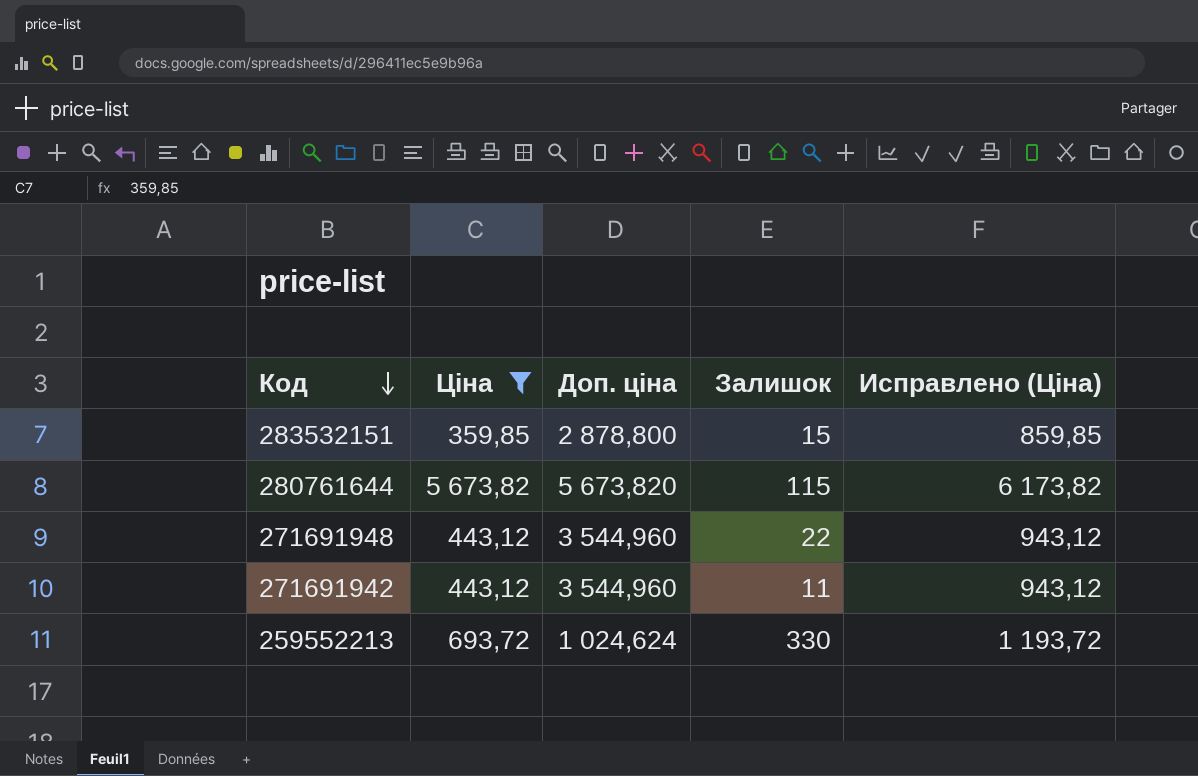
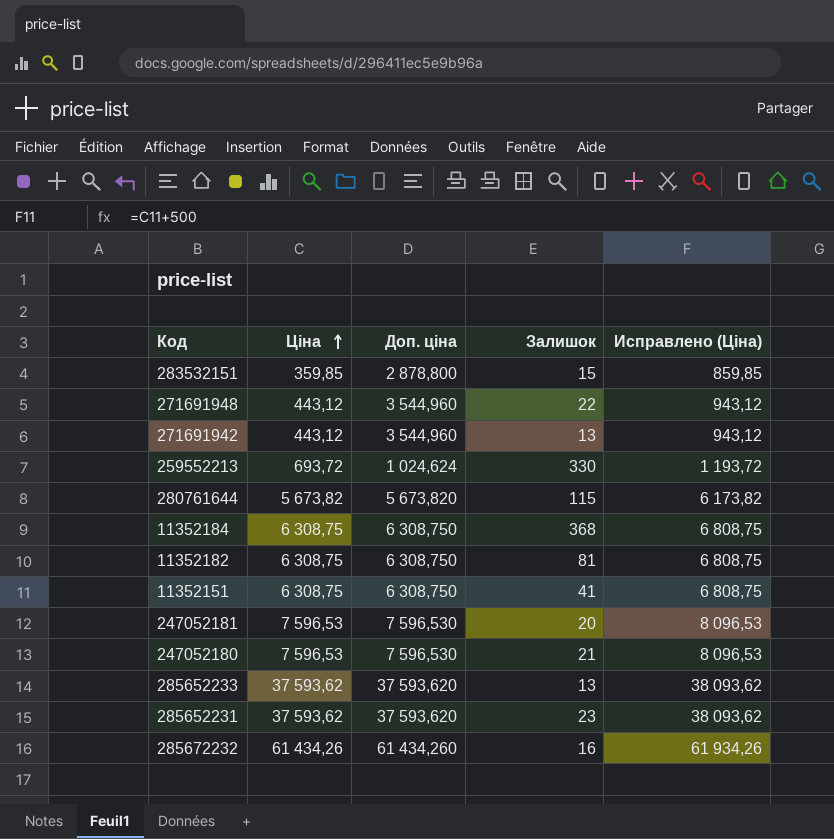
filter: Ціна <= 5 673,82 -> none
row order: Код descending -> Ціна ascending
271691942 | Залишок: 11 -> 13

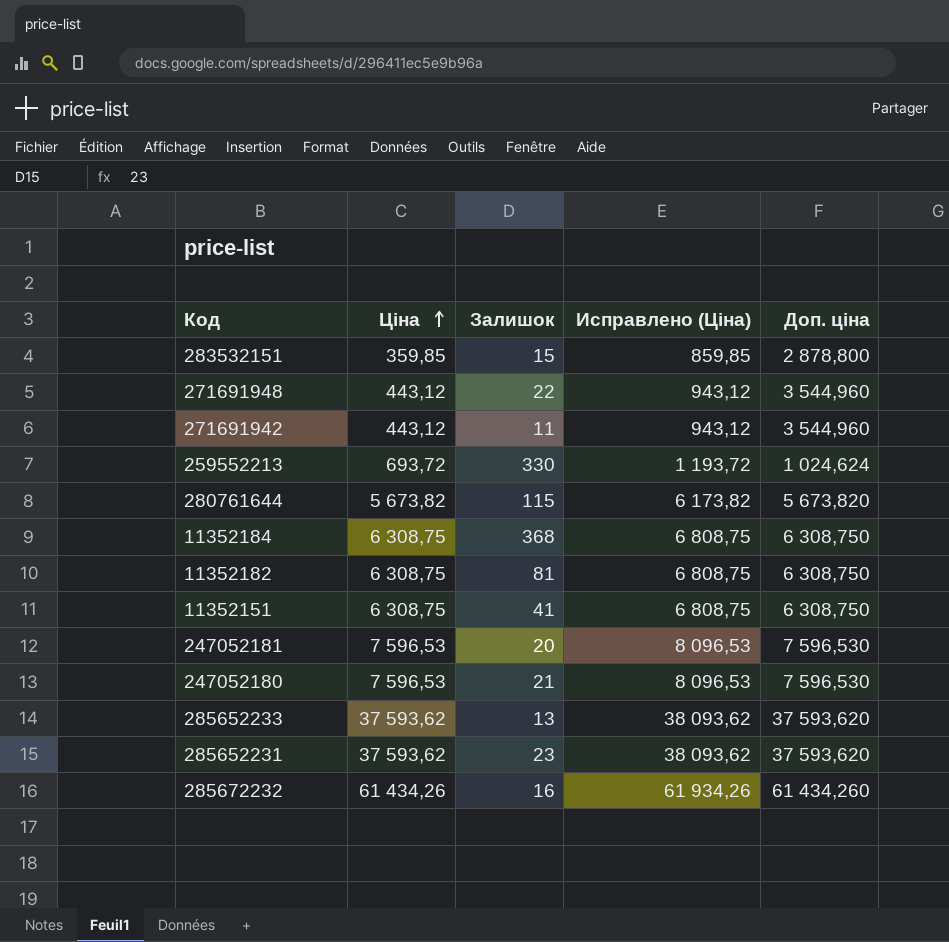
column Доп. ціна | position: 3 -> 5
271691942 | Залишок: 13 -> 11

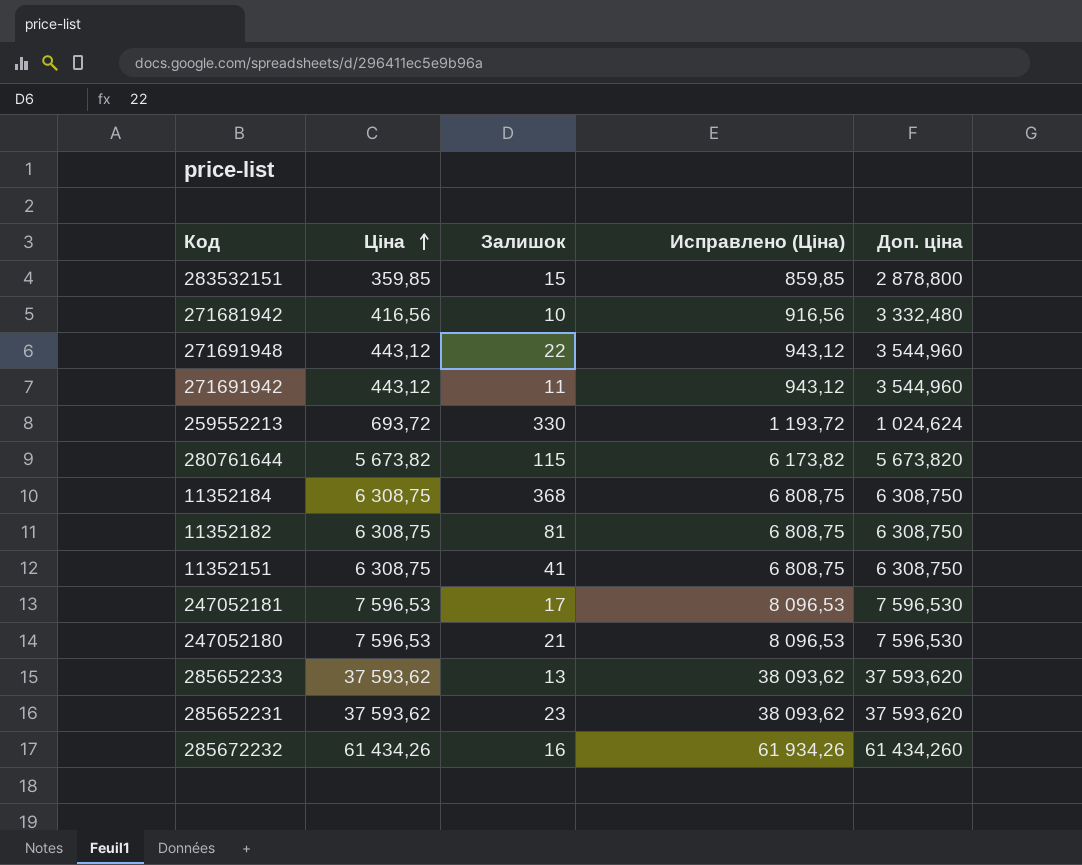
row 271681942: none -> 416,56 | 10 | 916,56 | 3 332,480
247052181 | Залишок: 20 -> 17

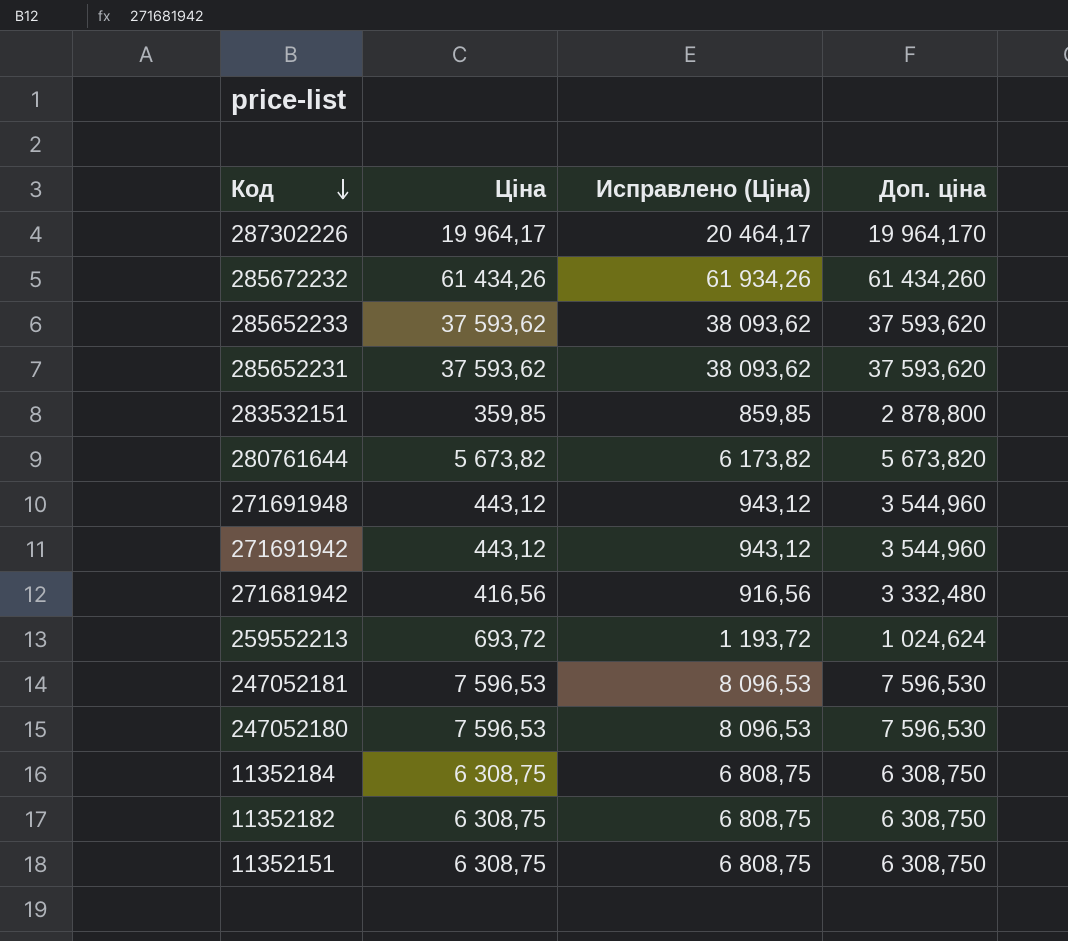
row order: Ціна ascending -> Код descending
column Залишок | position: 3 -> none
row 287302226: none -> 19 964,17 | 20 464,17 | 19 964,170

